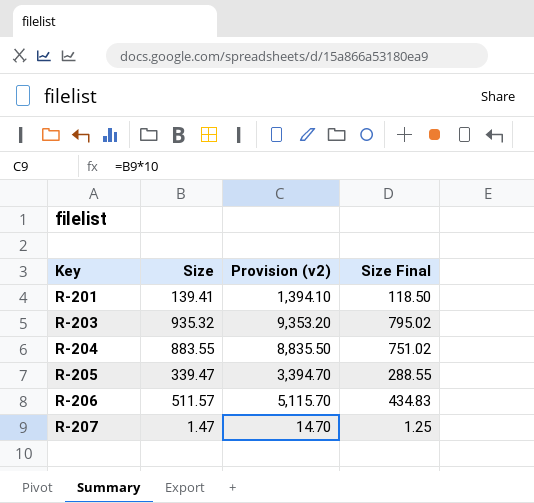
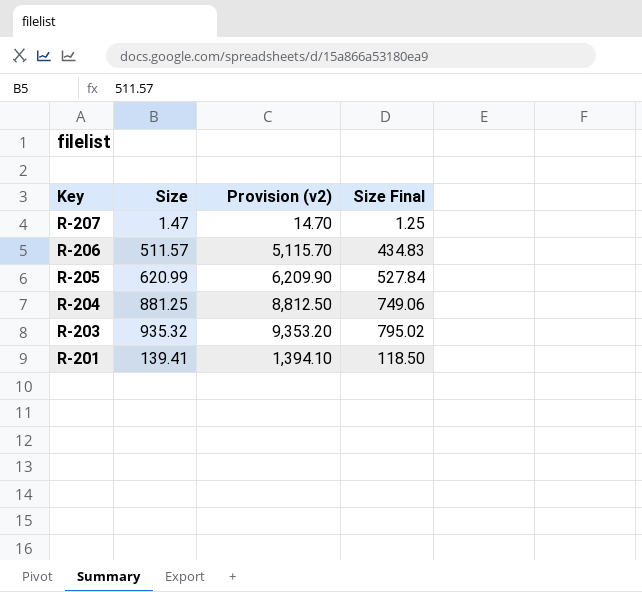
row order: Key ascending -> Key descending
R-205 | Size: 339.47 -> 620.99
R-205 | Provision (v2): 3,394.70 -> 6,209.90
R-205 | Size Final: 288.55 -> 527.84
R-204 | Size: 883.55 -> 881.25
R-204 | Provision (v2): 8,835.50 -> 8,812.50
R-204 | Size Final: 751.02 -> 749.06

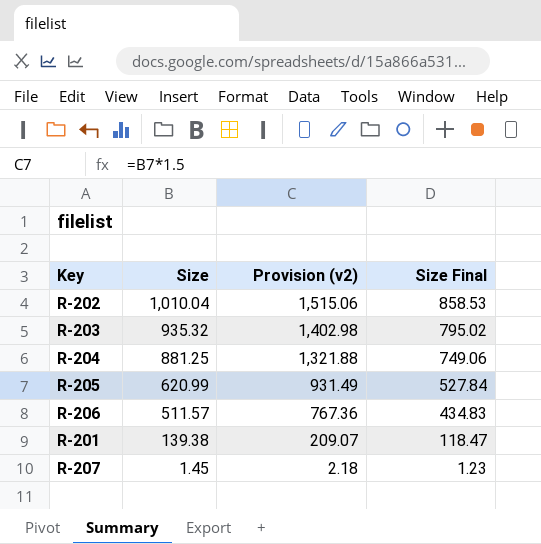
row order: Key descending -> Size descending
column Provision (v2) | formula: [Size] * 10 -> [Size] * 1.5
row R-202: none -> 1,010.04 | 1,515.06 | 858.53
R-201 | Size: 139.41 -> 139.38
R-201 | Size Final: 118.50 -> 118.47
R-207 | Size: 1.47 -> 1.45
R-207 | Size Final: 1.25 -> 1.23

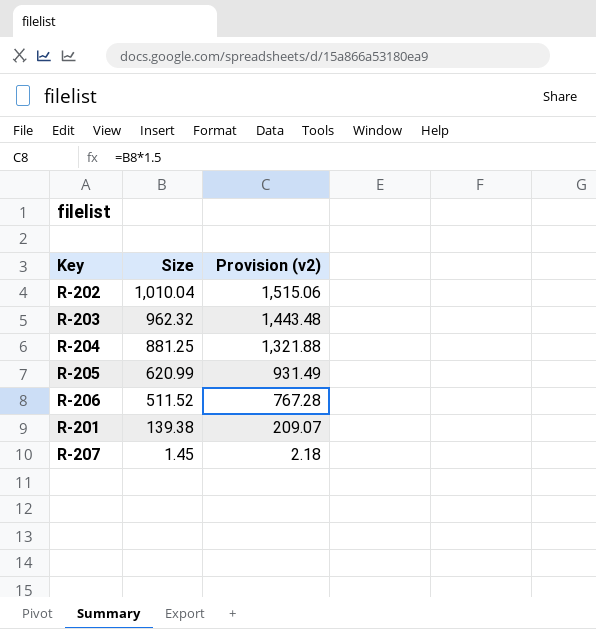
column Size Final | formula: [Size] * 0.85 -> none
R-203 | Size: 935.32 -> 962.32
R-203 | Provision (v2): 1,402.98 -> 1,443.48
R-206 | Size: 511.57 -> 511.52
R-206 | Provision (v2): 767.36 -> 767.28

